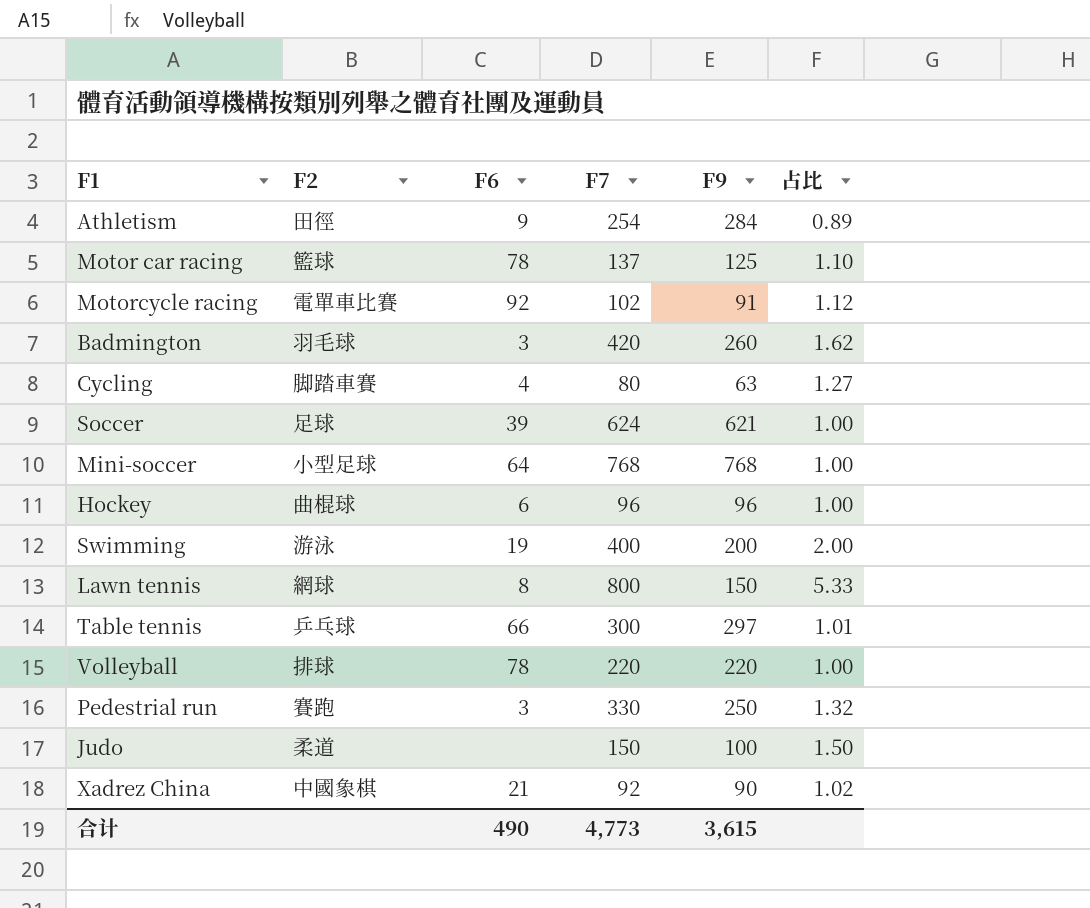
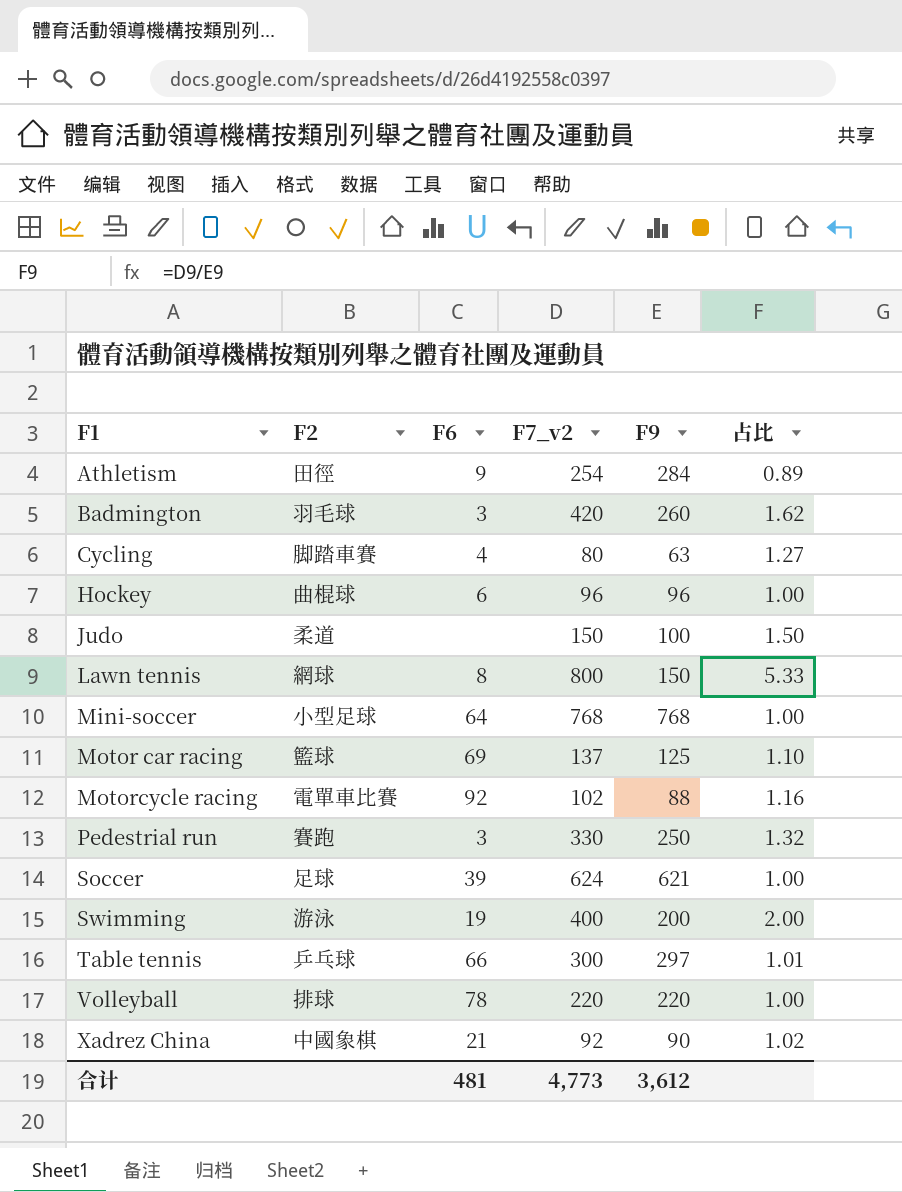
row order: none -> F1 ascending
column name: F7 -> F7_v2
Motor car racing | F6: 78 -> 69
Motorcycle racing | F9: 91 -> 88
Motorcycle racing | 占比: 1.12 -> 1.16
合计 | F6: 490 -> 481
合计 | F9: 3,615 -> 3,612

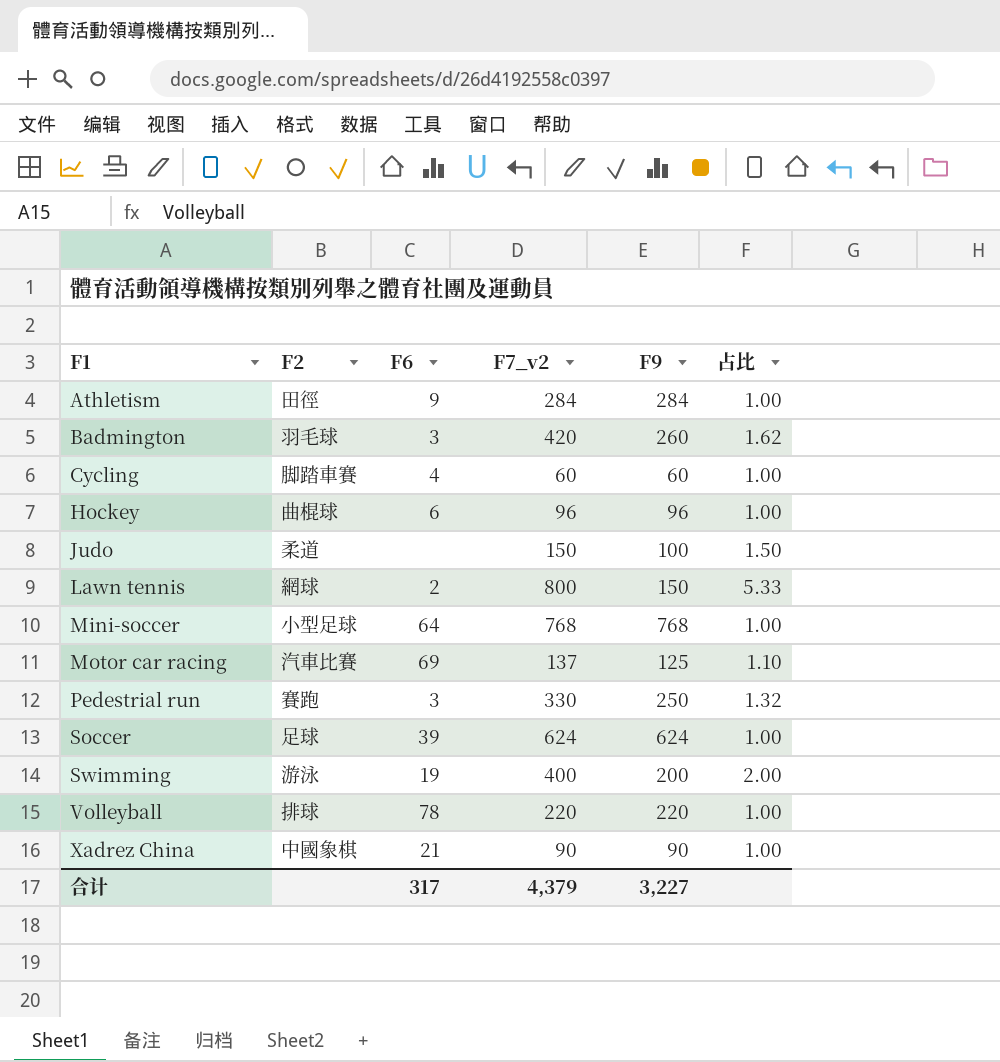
row Motorcycle racing: 電單車比賽 | 92 | 102 | 88 | 1.16 -> none
row Table tennis: 乒乓球 | 66 | 300 | 297 | 1.01 -> none
Athletism | F7_v2: 254 -> 284
Athletism | 占比: 0.89 -> 1.00
Cycling | F7_v2: 80 -> 60
Cycling | F9: 63 -> 60
Cycling | 占比: 1.27 -> 1.00
Lawn tennis | F6: 8 -> 2
Motor car racing | F2: 籃球 -> 汽車比賽
Soccer | F9: 621 -> 624
Xadrez China | F7_v2: 92 -> 90
Xadrez China | 占比: 1.02 -> 1.00
合计 | F6: 481 -> 317
合计 | F7_v2: 4,773 -> 4,379
合计 | F9: 3,612 -> 3,227

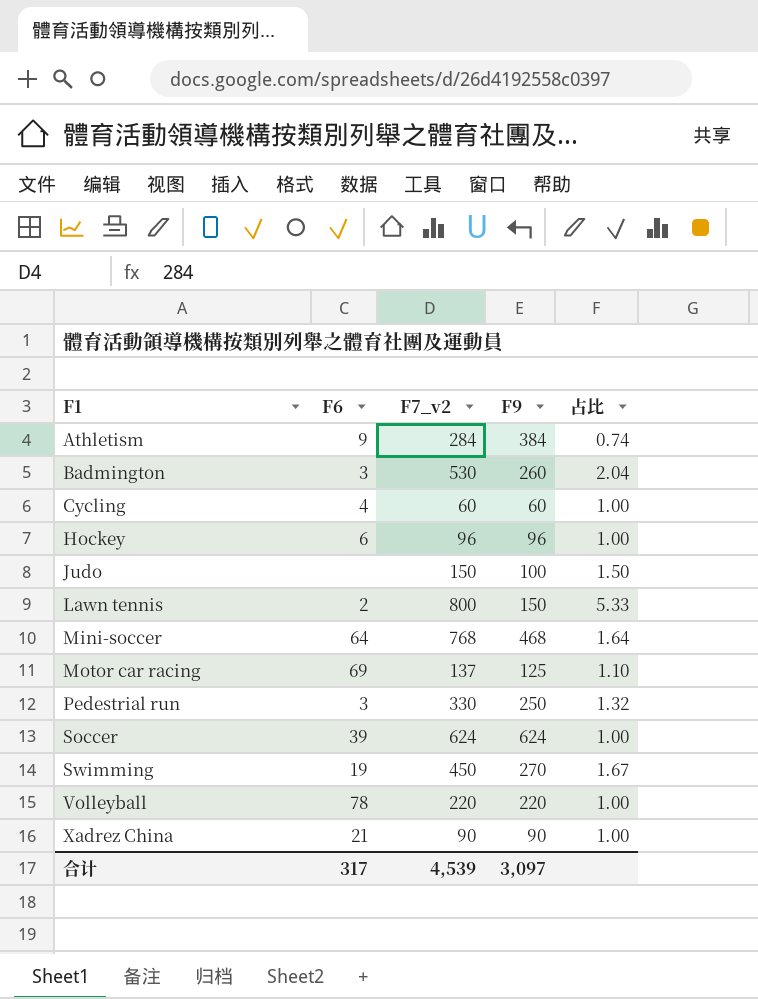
column F2 | position: 2 -> none
Athletism | F9: 284 -> 384
Athletism | 占比: 1.00 -> 0.74
Badmington | F7_v2: 420 -> 530
Badmington | 占比: 1.62 -> 2.04
Mini-soccer | F9: 768 -> 468
Mini-soccer | 占比: 1.00 -> 1.64
Swimming | F7_v2: 400 -> 450
Swimming | F9: 200 -> 270
Swimming | 占比: 2.00 -> 1.67
合计 | F7_v2: 4,379 -> 4,539
合计 | F9: 3,227 -> 3,097

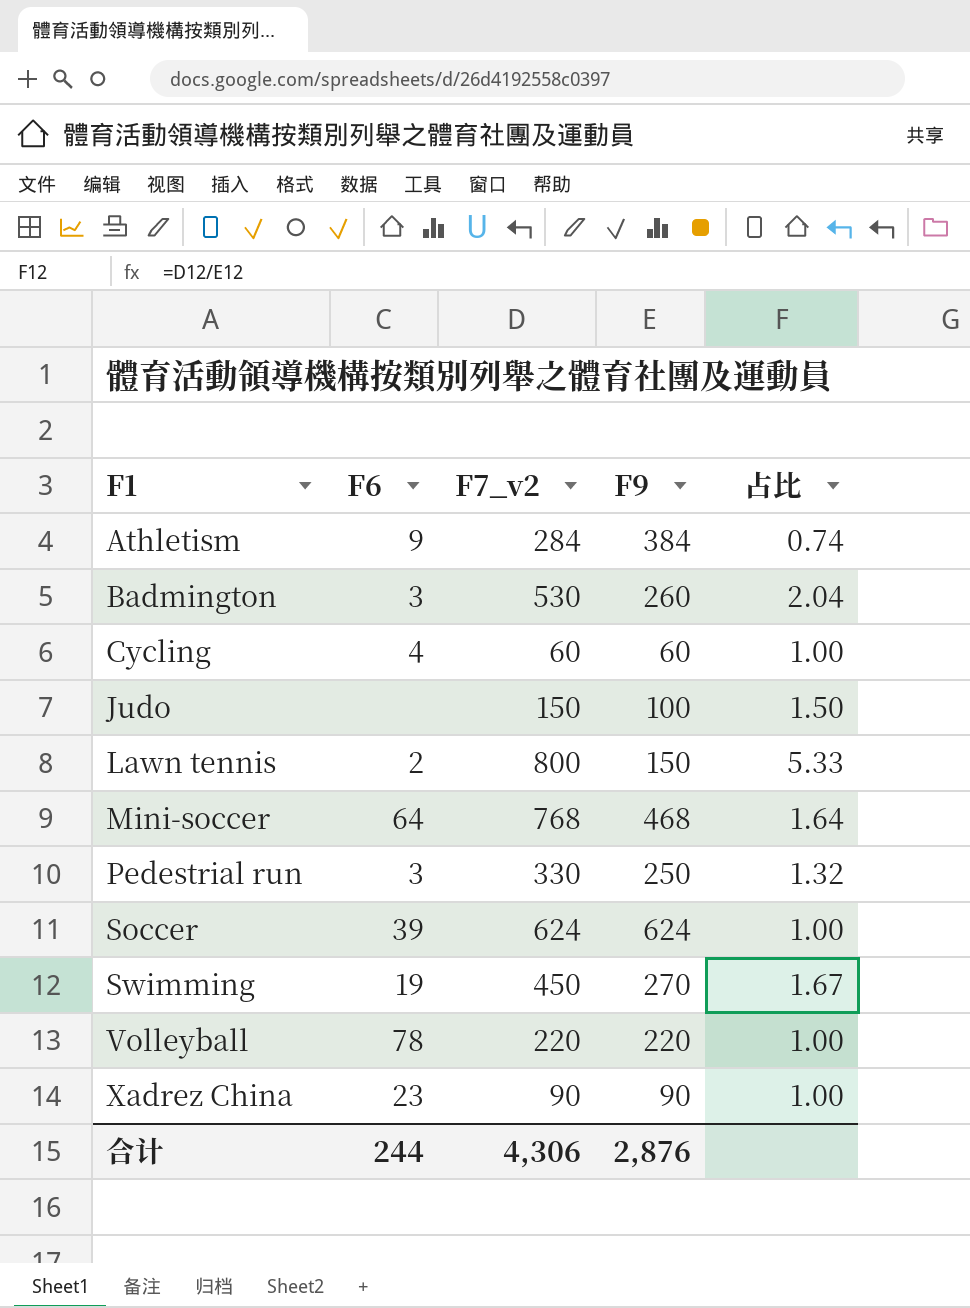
row Hockey: 6 | 96 | 96 | 1.00 -> none
row Motor car racing: 69 | 137 | 125 | 1.10 -> none
Xadrez China | F6: 21 -> 23
合计 | F6: 317 -> 244
合计 | F7_v2: 4,539 -> 4,306
合计 | F9: 3,097 -> 2,876

